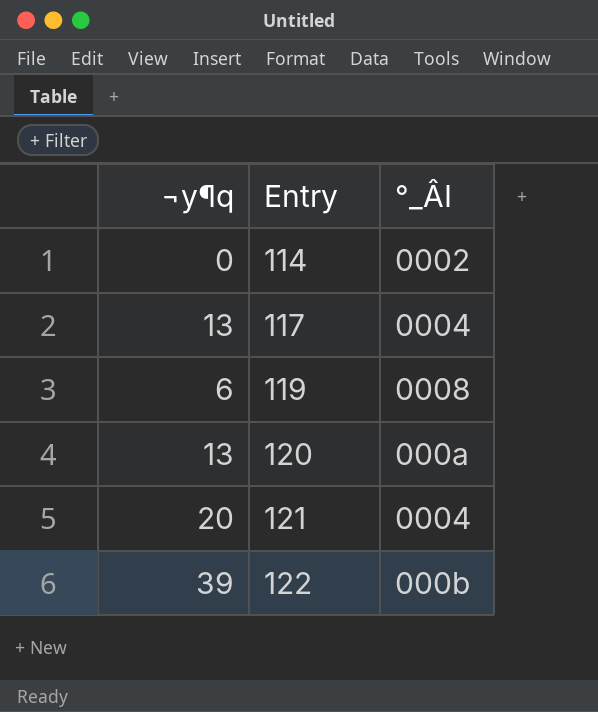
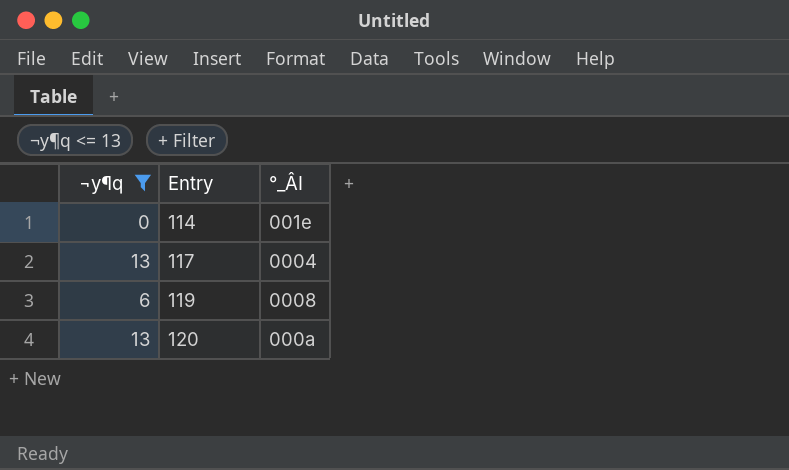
filter: none -> ¬y¶q <= 13
114 | °_ÂI: 0002 -> 001e

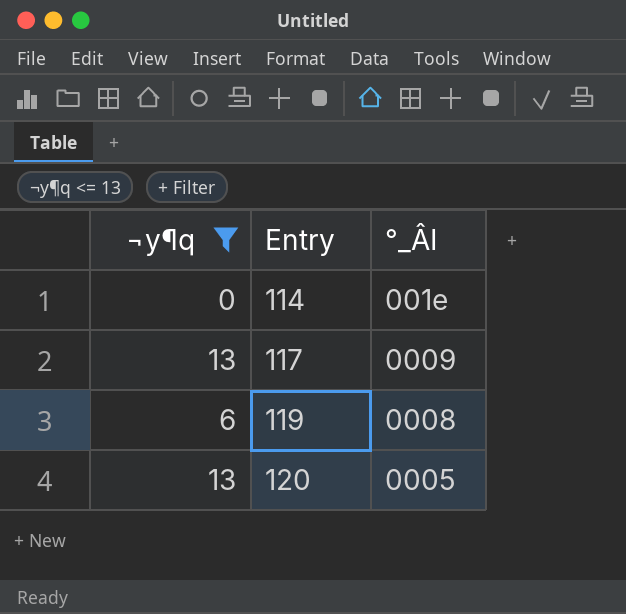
117 | °_ÂI: 0004 -> 0009
120 | °_ÂI: 000a -> 0005

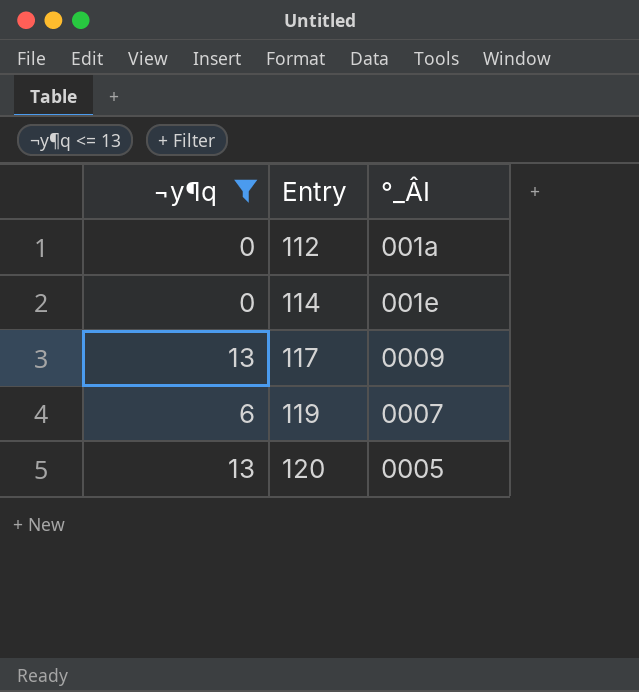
row 112: none -> 0 | 001a
119 | °_ÂI: 0008 -> 0007

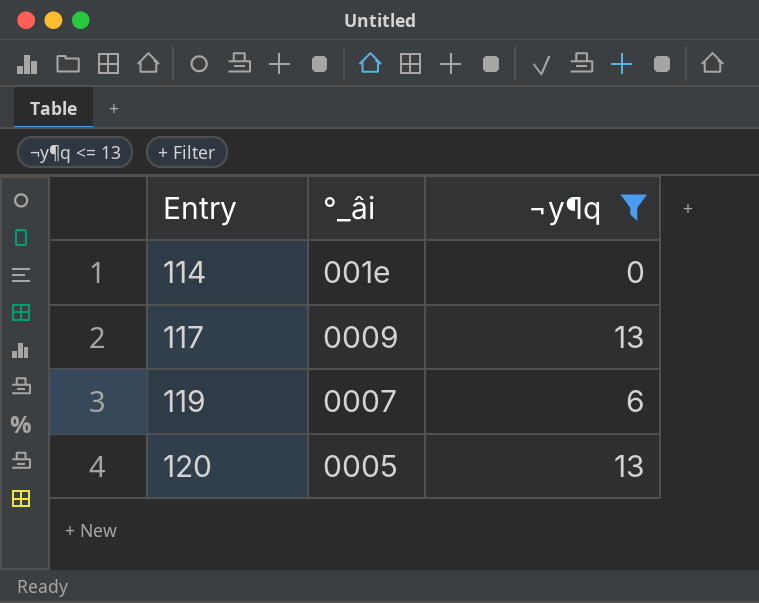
column name: °_ÂI -> °_âi
column ¬y¶q | position: 1 -> 3
row 112: 0 | 001a -> none

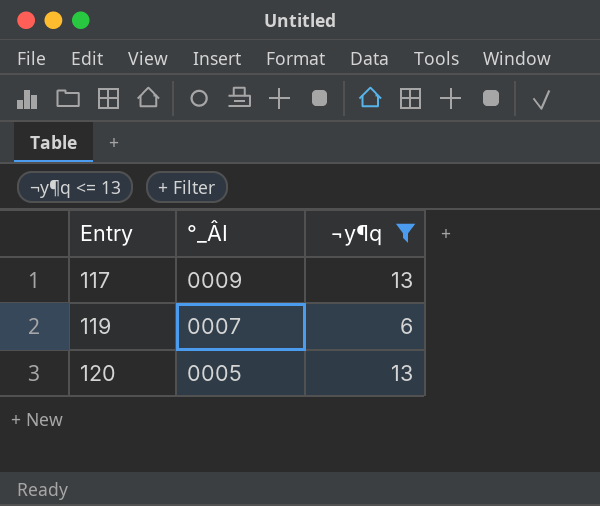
column name: °_âi -> °_ÂI
row 114: 001e | 0 -> none

